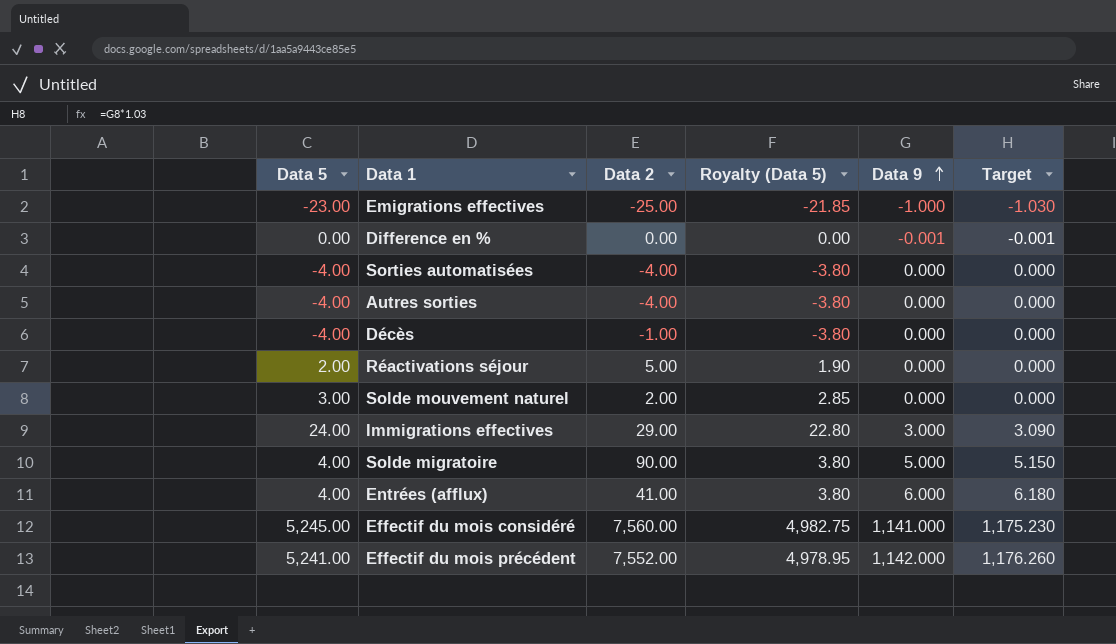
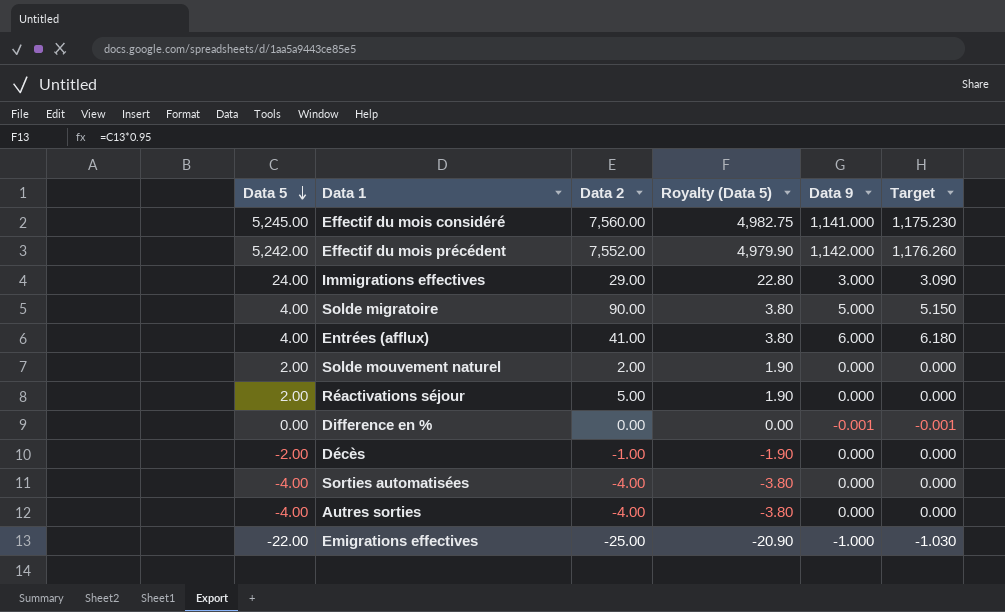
row order: Data 9 ascending -> Data 5 descending
Effectif du mois précédent | Data 5: 5,241.00 -> 5,242.00
Effectif du mois précédent | Royalty (Data 5): 4,978.95 -> 4,979.90
Solde mouvement naturel | Data 5: 3.00 -> 2.00
Solde mouvement naturel | Royalty (Data 5): 2.85 -> 1.90
Décès | Data 5: -4.00 -> -2.00
Décès | Royalty (Data 5): -3.80 -> -1.90
Emigrations effectives | Data 5: -23.00 -> -22.00
Emigrations effectives | Royalty (Data 5): -21.85 -> -20.90

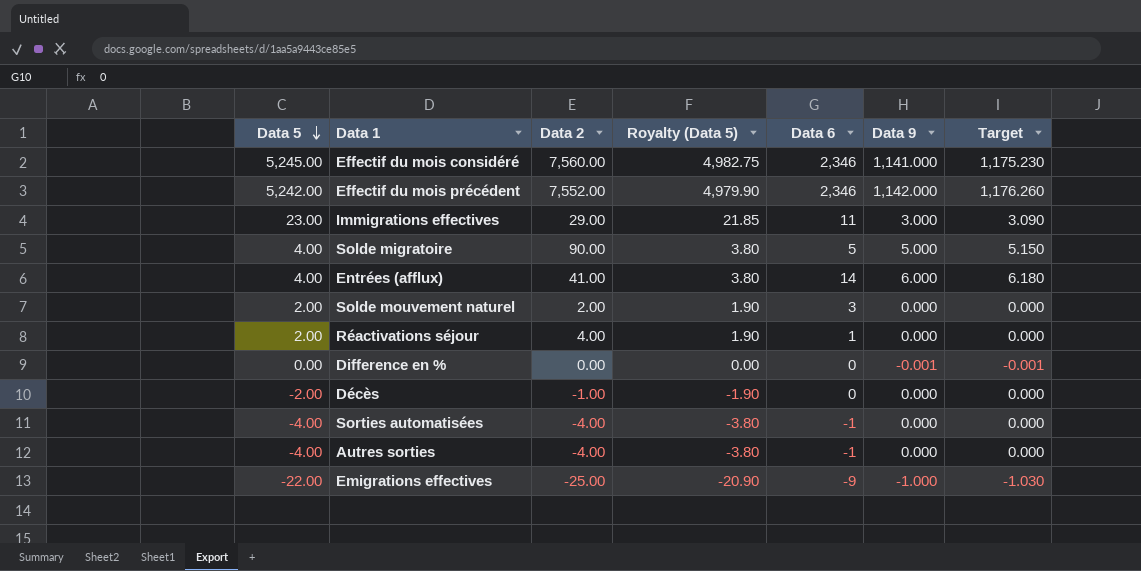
column Data 6 | position: none -> 5
Immigrations effectives | Data 5: 24.00 -> 23.00
Immigrations effectives | Royalty (Data 5): 22.80 -> 21.85
Réactivations séjour | Data 2: 5.00 -> 4.00

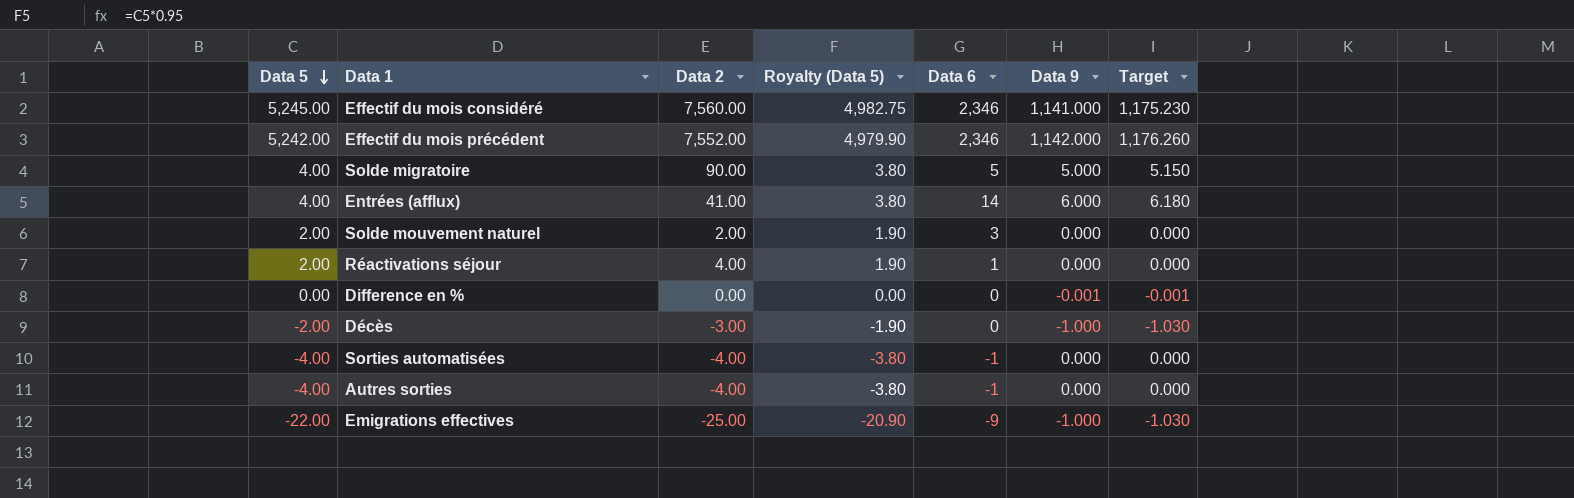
row Immigrations effectives: 23.00 | 29.00 | 21.85 | 11 | 3.000 | 3.090 -> none
Décès | Data 2: -1.00 -> -3.00
Décès | Data 9: 0.000 -> -1.000
Décès | Target: 0.000 -> -1.030

